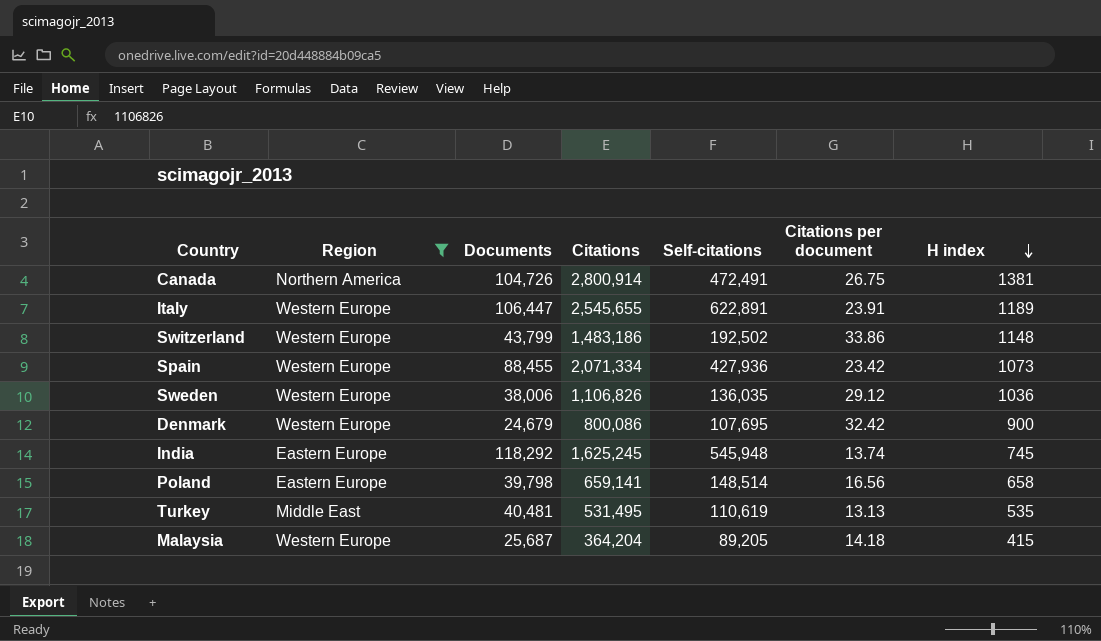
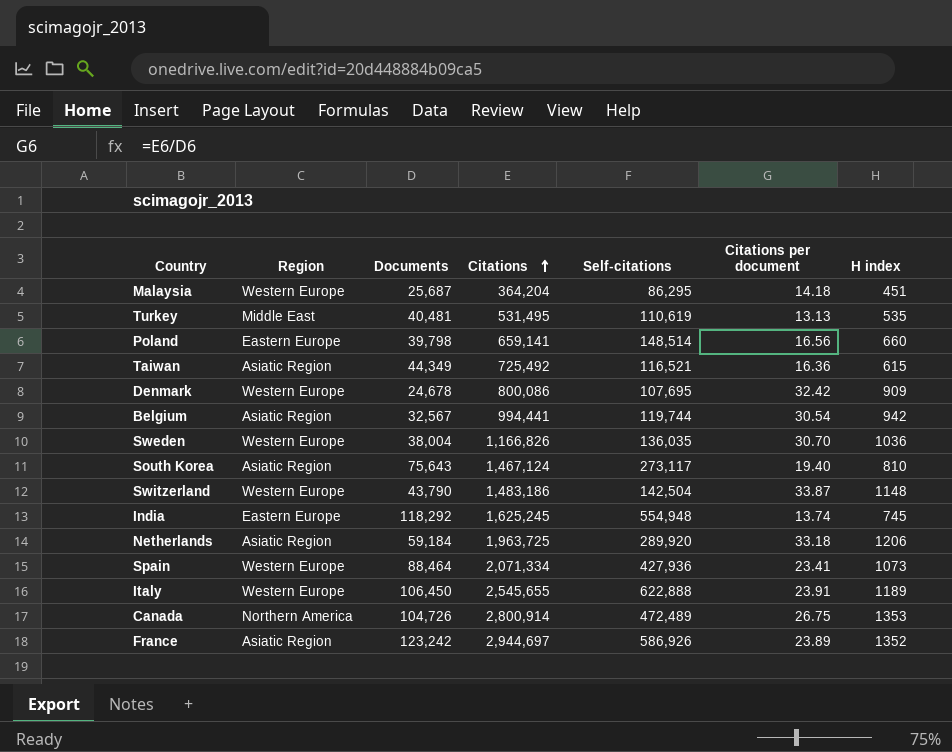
filter: Region != Asiatic Region -> none
row order: H index descending -> Citations ascending
Malaysia | Self-citations: 89,205 -> 86,295
Malaysia | H index: 415 -> 451
Poland | H index: 658 -> 660
Denmark | Documents: 24,679 -> 24,678
Denmark | H index: 900 -> 909
Sweden | Documents: 38,006 -> 38,004
Sweden | Citations: 1,106,826 -> 1,166,826
Sweden | Citations per document: 29.12 -> 30.70
Switzerland | Documents: 43,799 -> 43,790
Switzerland | Self-citations: 192,502 -> 142,504
Switzerland | Citations per document: 33.86 -> 33.87
India | Self-citations: 545,948 -> 554,948
Spain | Documents: 88,455 -> 88,464
Spain | Citations per document: 23.42 -> 23.41
Italy | Documents: 106,447 -> 106,450
Italy | Self-citations: 622,891 -> 622,888
Canada | Self-citations: 472,491 -> 472,489
Canada | H index: 1381 -> 1353

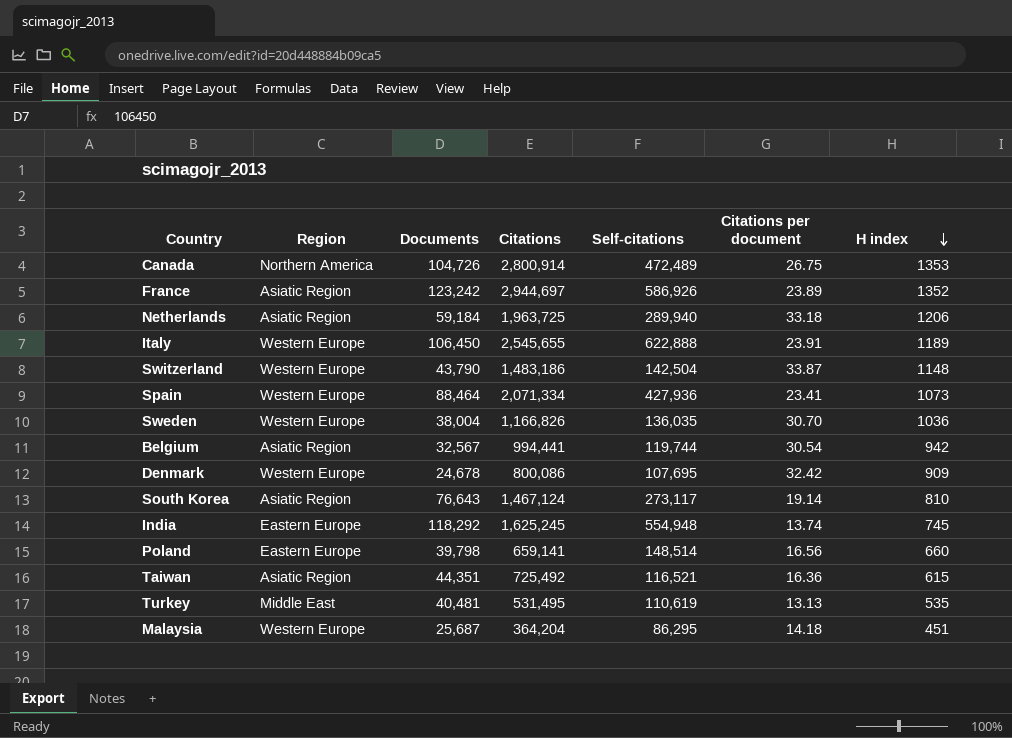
row order: Citations ascending -> H index descending
Netherlands | Self-citations: 289,920 -> 289,940
South Korea | Documents: 75,643 -> 76,643
South Korea | Citations per document: 19.40 -> 19.14
Taiwan | Documents: 44,349 -> 44,351

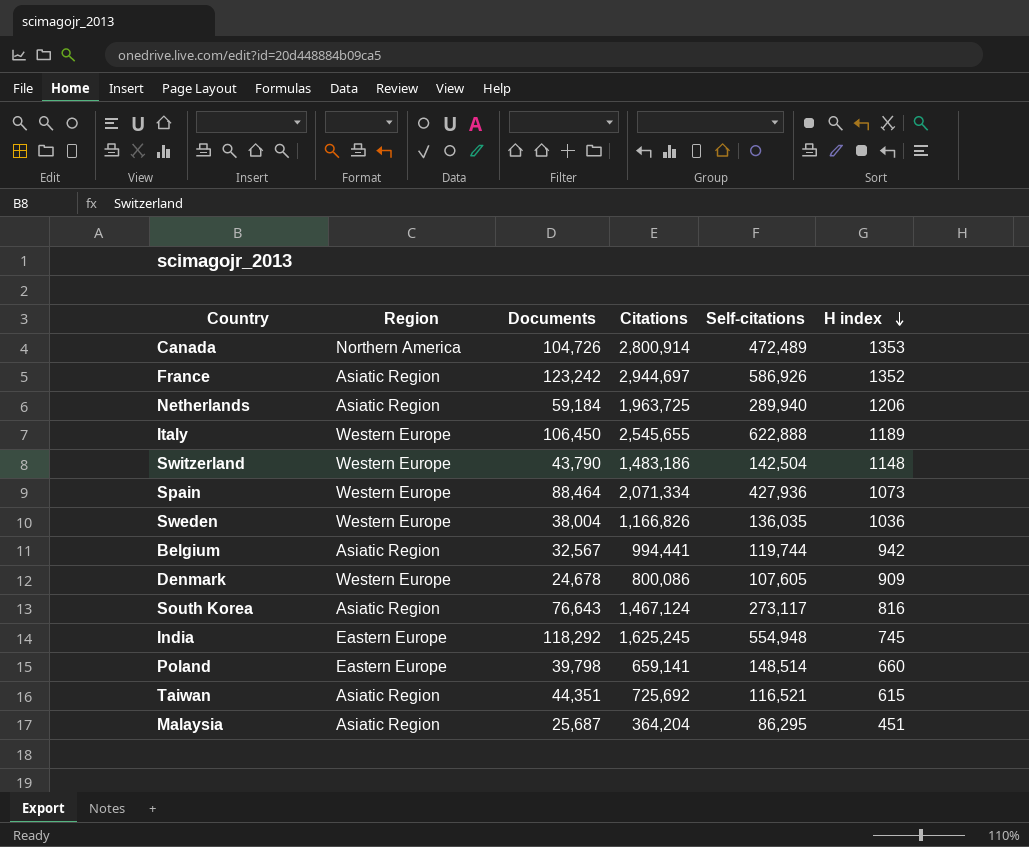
column Citations per document | formula: [Citations] / [Documents] -> none
row Turkey: Middle East | 40,481 | 531,495 | 110,619 | 13.13 | 535 -> none
Denmark | Self-citations: 107,695 -> 107,605
South Korea | H index: 810 -> 816
Taiwan | Citations: 725,492 -> 725,692
Malaysia | Region: Western Europe -> Asiatic Region

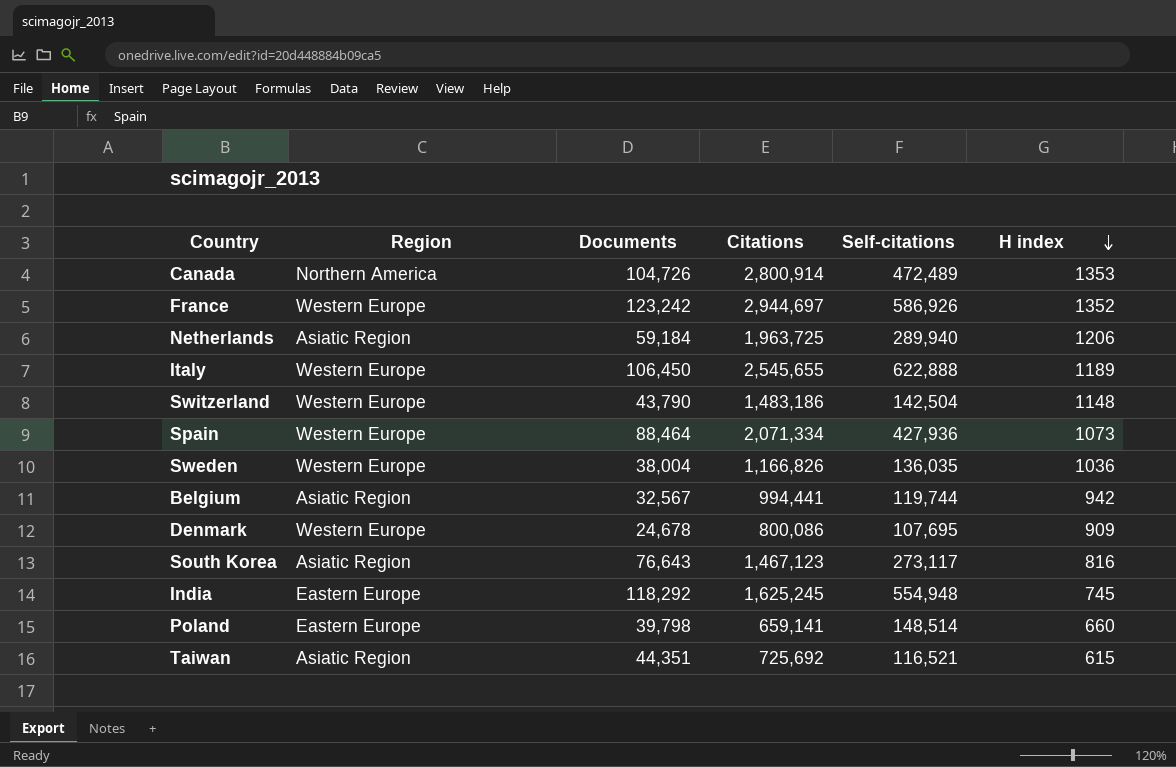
row Malaysia: Asiatic Region | 25,687 | 364,204 | 86,295 | 451 -> none
France | Region: Asiatic Region -> Western Europe
Denmark | Self-citations: 107,605 -> 107,695
South Korea | Citations: 1,467,124 -> 1,467,123

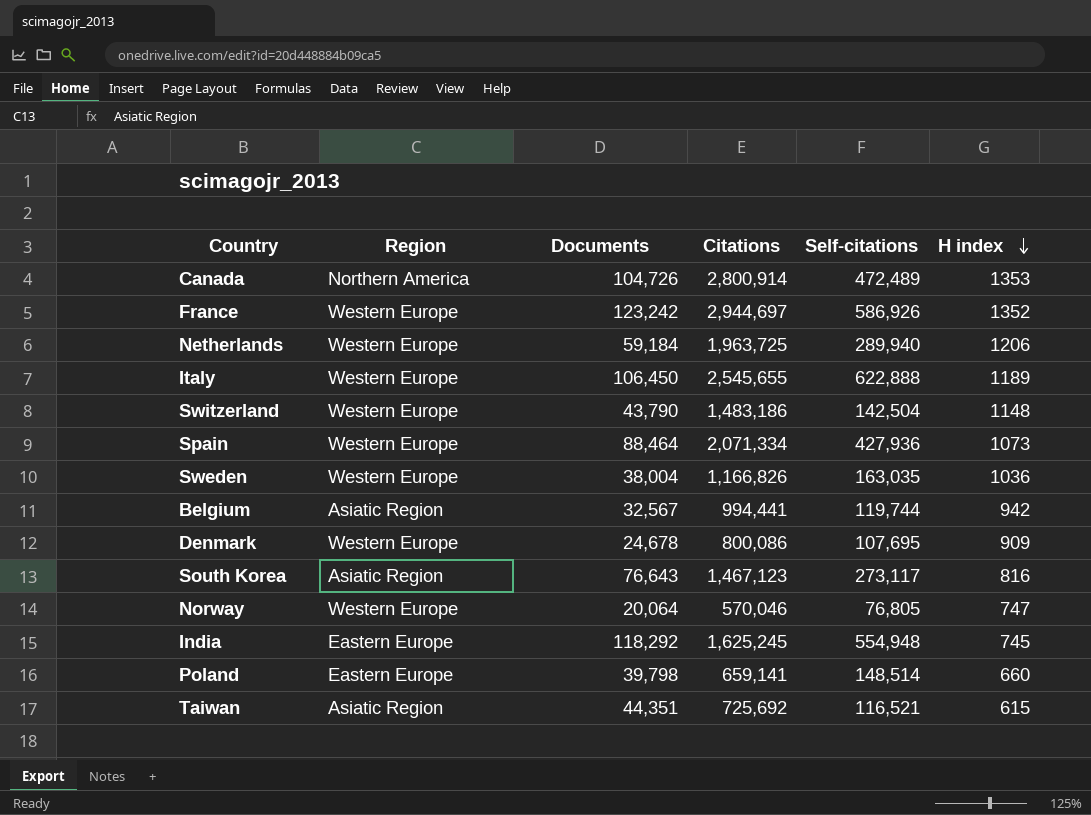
Netherlands | Region: Asiatic Region -> Western Europe
Sweden | Self-citations: 136,035 -> 163,035
row Norway: none -> Western Europe | 20,064 | 570,046 | 76,805 | 747

